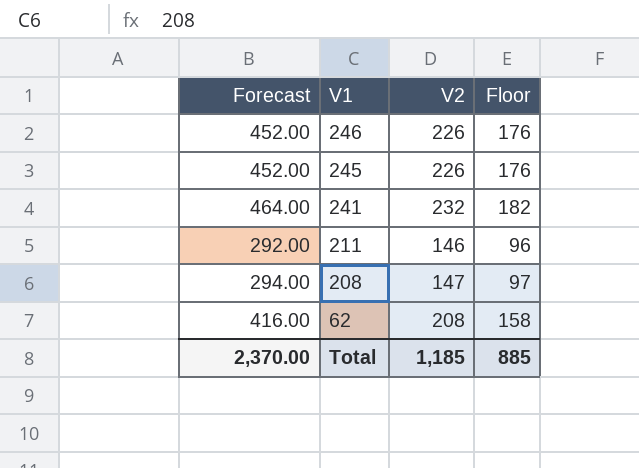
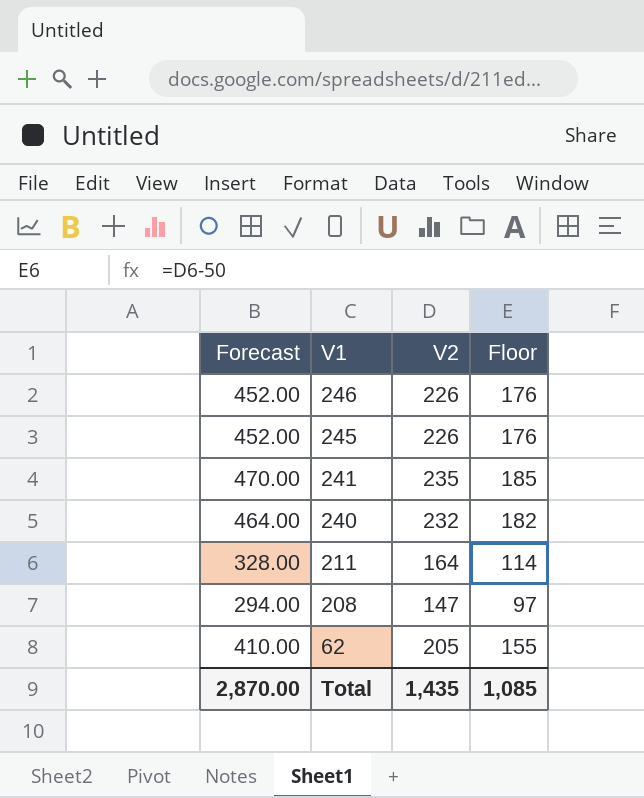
241 | Forecast: 464.00 -> 470.00
241 | V2: 232 -> 235
241 | Floor: 182 -> 185
row 240: none -> 464.00 | 232 | 182
211 | Forecast: 292.00 -> 328.00
211 | V2: 146 -> 164
211 | Floor: 96 -> 114
62 | Forecast: 416.00 -> 410.00
62 | V2: 208 -> 205
62 | Floor: 158 -> 155
Total | Forecast: 2,370.00 -> 2,870.00
Total | V2: 1,185 -> 1,435
Total | Floor: 885 -> 1,085

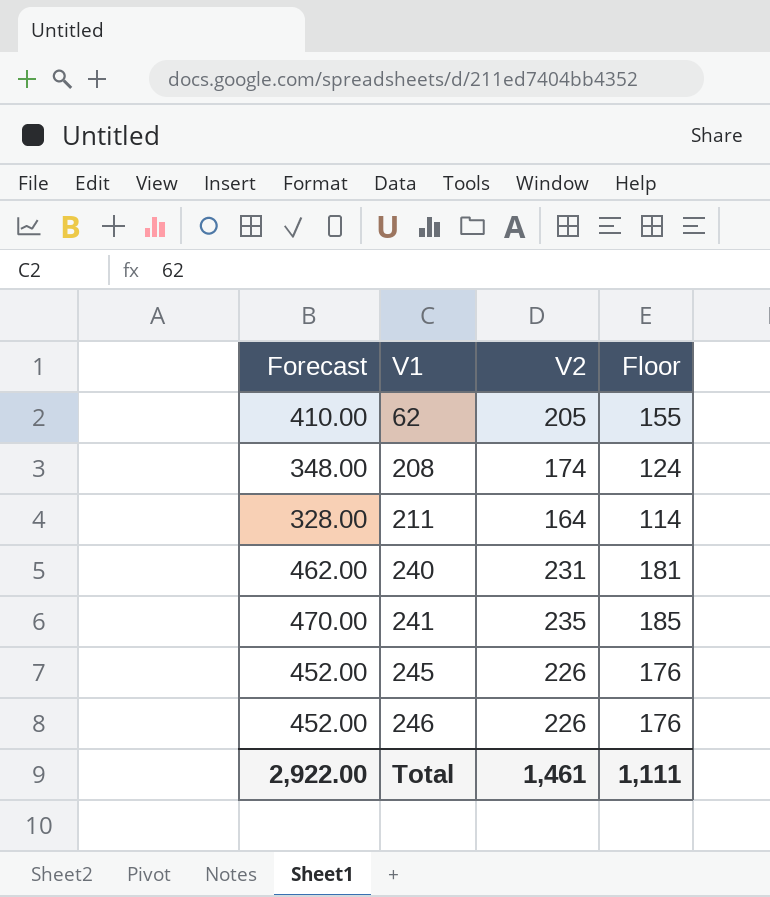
row order: V1 descending -> V1 ascending
208 | Forecast: 294.00 -> 348.00
208 | V2: 147 -> 174
208 | Floor: 97 -> 124
240 | Forecast: 464.00 -> 462.00
240 | V2: 232 -> 231
240 | Floor: 182 -> 181
Total | Forecast: 2,870.00 -> 2,922.00
Total | V2: 1,435 -> 1,461
Total | Floor: 1,085 -> 1,111

